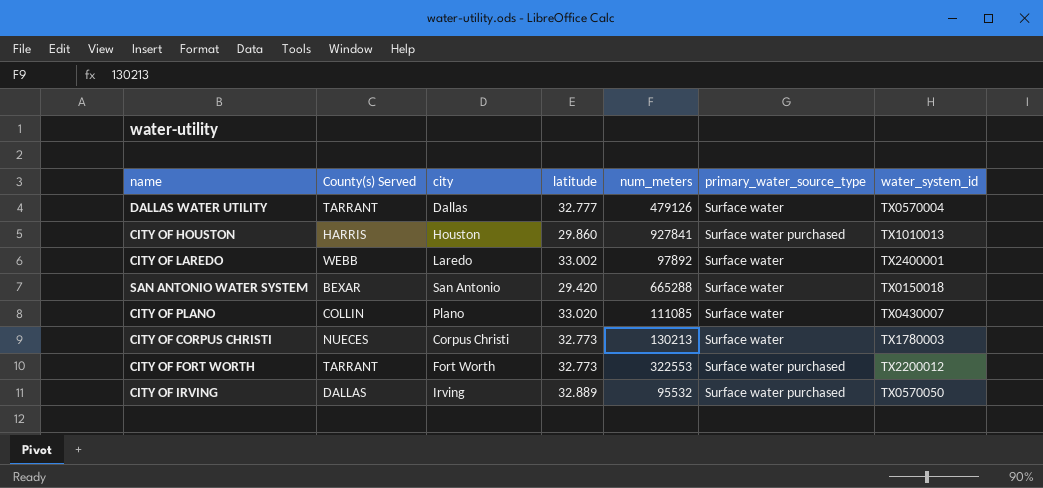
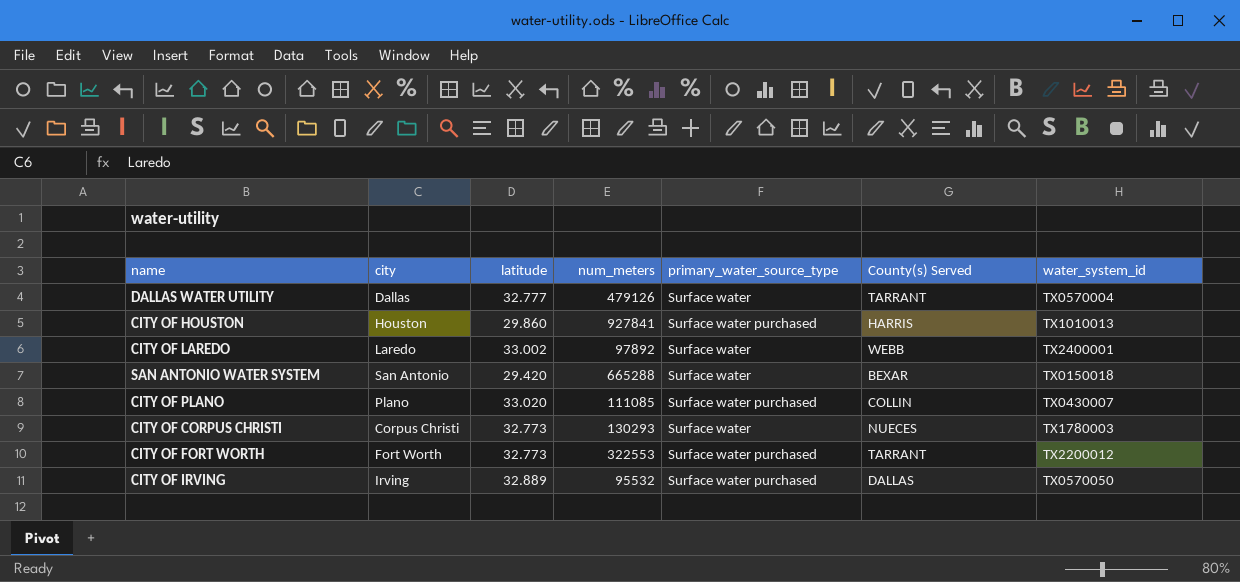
column County(s) Served | position: 2 -> 6
CITY OF PLANO | primary_water_source_type: Surface water -> Surface water purchased
CITY OF CORPUS CHRISTI | num_meters: 130213 -> 130293

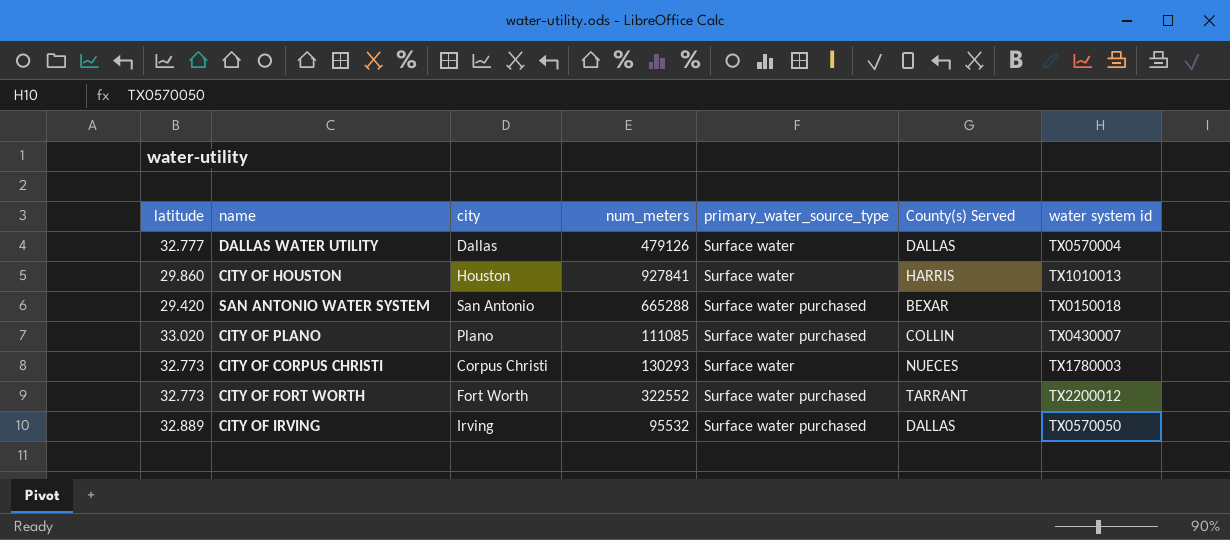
column latitude | position: 3 -> 1
column name: water_system_id -> water system id
row CITY OF LAREDO: Laredo | 33.002 | 97892 | Surface water | WEBB | TX2400001 -> none
DALLAS WATER UTILITY | County(s) Served: TARRANT -> DALLAS
CITY OF HOUSTON | primary_water_source_type: Surface water purchased -> Surface water
SAN ANTONIO WATER SYSTEM | primary_water_source_type: Surface water -> Surface water purchased
CITY OF FORT WORTH | num_meters: 322553 -> 322552

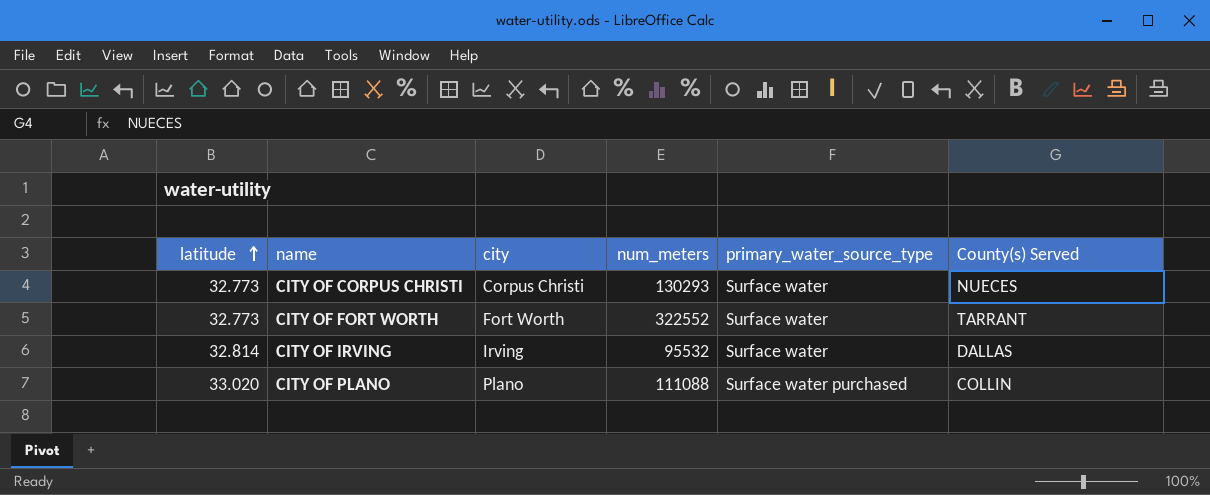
row order: none -> latitude ascending
column water system id | position: 7 -> none
row DALLAS WATER UTILITY: 32.777 | Dallas | 479126 | Surface water | DALLAS | TX0570004 -> none
row CITY OF HOUSTON: 29.860 | Houston | 927841 | Surface water | HARRIS | TX1010013 -> none
row SAN ANTONIO WATER SYSTEM: 29.420 | San Antonio | 665288 | Surface water purchased | BEXAR | TX0150018 -> none
CITY OF FORT WORTH | primary_water_source_type: Surface water purchased -> Surface water
CITY OF IRVING | latitude: 32.889 -> 32.814
CITY OF IRVING | primary_water_source_type: Surface water purchased -> Surface water
CITY OF PLANO | num_meters: 111085 -> 111088

